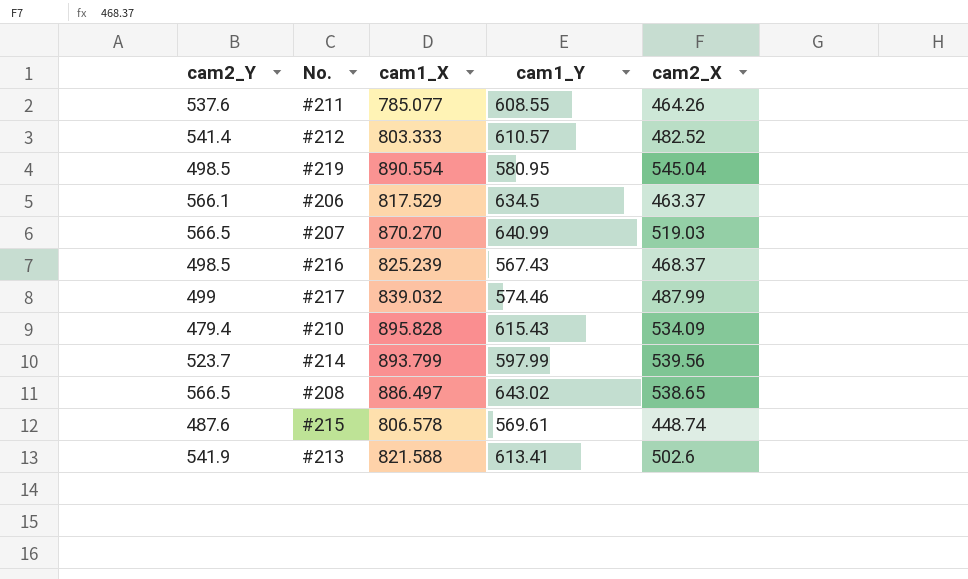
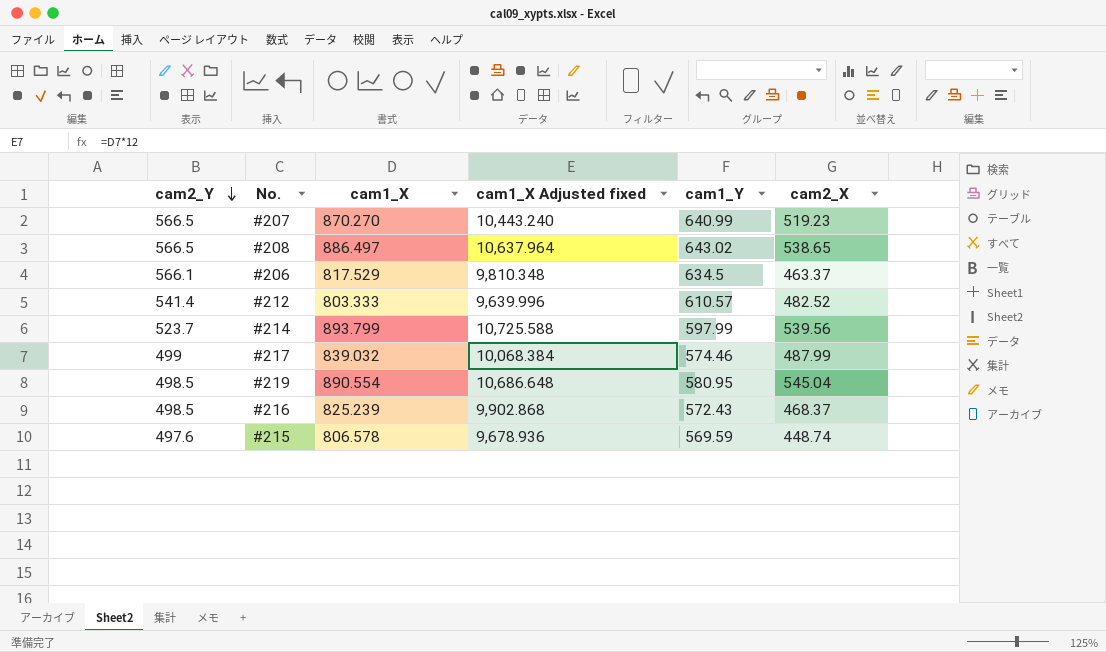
row order: none -> cam2_Y descending
column cam1_X Adjusted fixed | formula: none -> [cam1_X] * 12
row #211: 537.6 | 785.077 | 608.55 | 464.26 -> none
row #210: 479.4 | 895.828 | 615.43 | 534.09 -> none
row #213: 541.9 | 821.588 | 613.41 | 502.6 -> none
#207 | cam2_X: 519.03 -> 519.23
#216 | cam1_Y: 567.43 -> 572.43
#215 | cam2_Y: 487.6 -> 497.6
#215 | cam1_Y: 569.61 -> 569.59

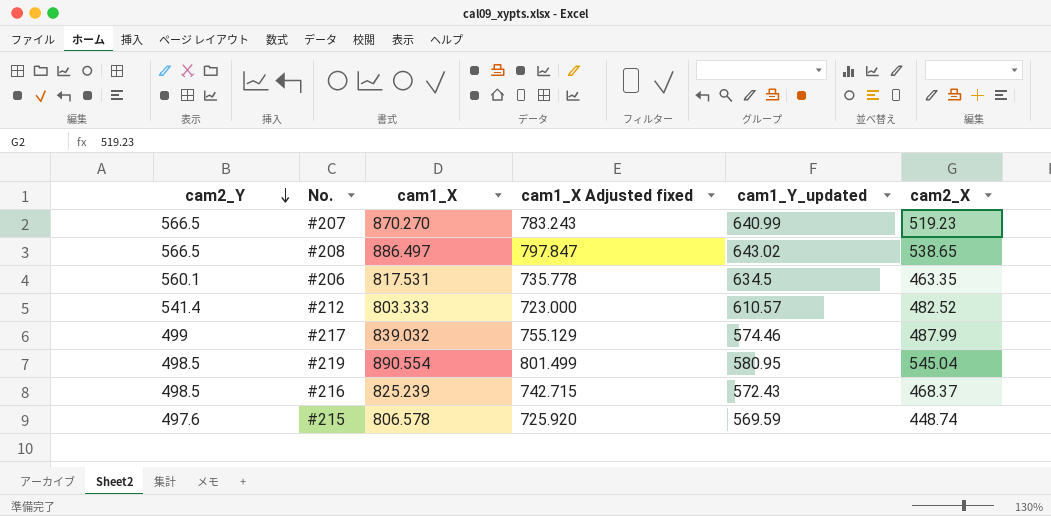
column cam1_X Adjusted fixed | formula: [cam1_X] * 12 -> [cam1_X] * 0.9
column name: cam1_Y -> cam1_Y_updated
row #214: 523.7 | 893.799 | 10,725.588 | 597.99 | 539.56 -> none
#206 | cam2_Y: 566.1 -> 560.1
#206 | cam1_X: 817.529 -> 817.531
#206 | cam2_X: 463.37 -> 463.35

